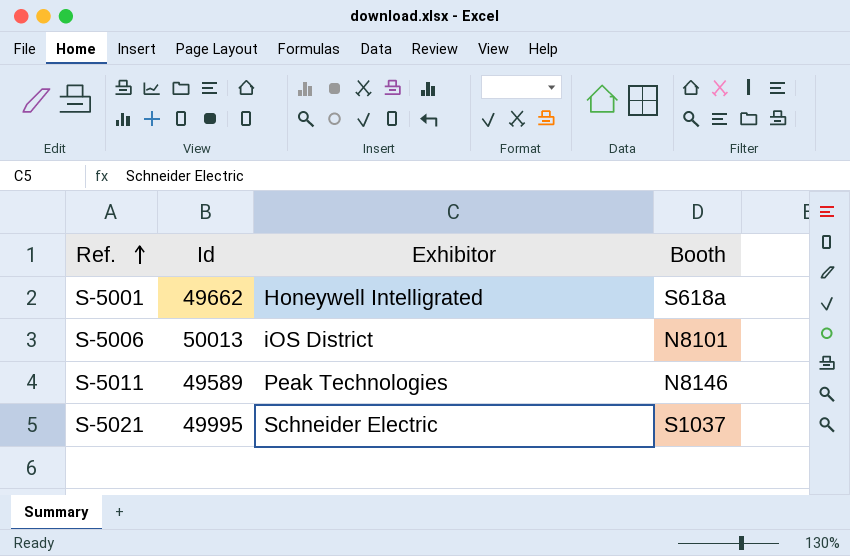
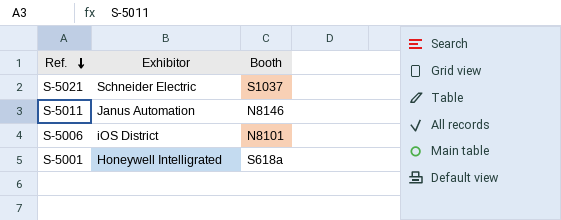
row order: Ref. ascending -> Ref. descending
column Id | position: 2 -> none
S-5011 | Exhibitor: Peak Technologies -> Janus Automation

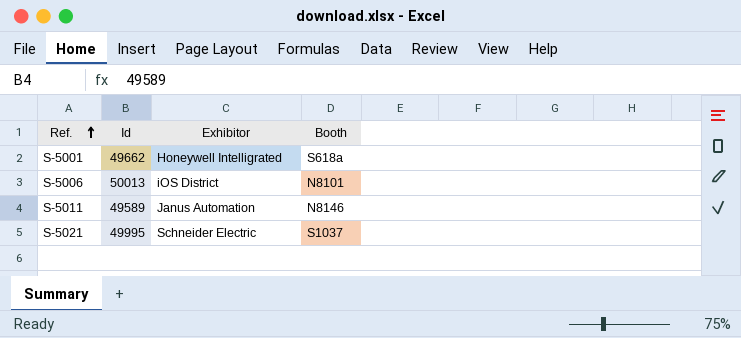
row order: Ref. descending -> Ref. ascending
column Id | position: none -> 2

